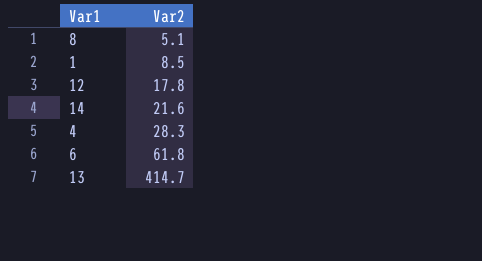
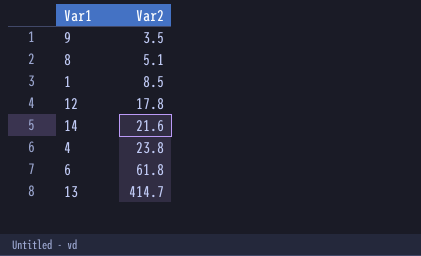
row 9: none -> 3.5
4 | Var2: 28.3 -> 23.8

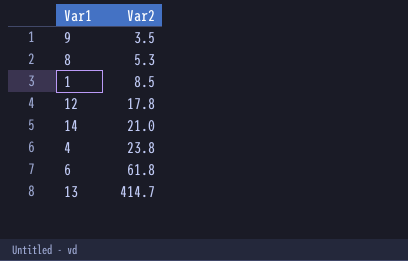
8 | Var2: 5.1 -> 5.3
14 | Var2: 21.6 -> 21.0

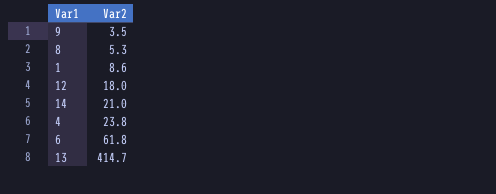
1 | Var2: 8.5 -> 8.6
12 | Var2: 17.8 -> 18.0

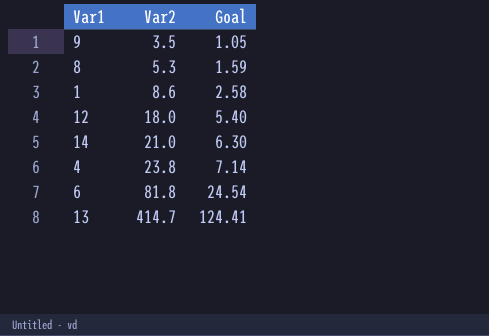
column Goal | formula: none -> [Var2] * 0.3
6 | Var2: 61.8 -> 81.8

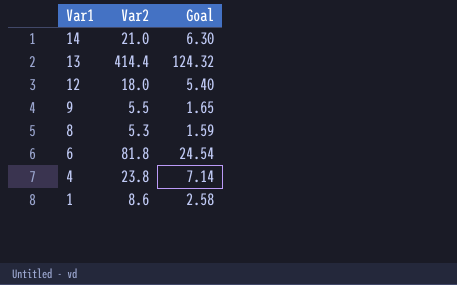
row order: Var2 ascending -> Var1 descending
13 | Var2: 414.7 -> 414.4
13 | Goal: 124.41 -> 124.32
9 | Var2: 3.5 -> 5.5
9 | Goal: 1.05 -> 1.65

